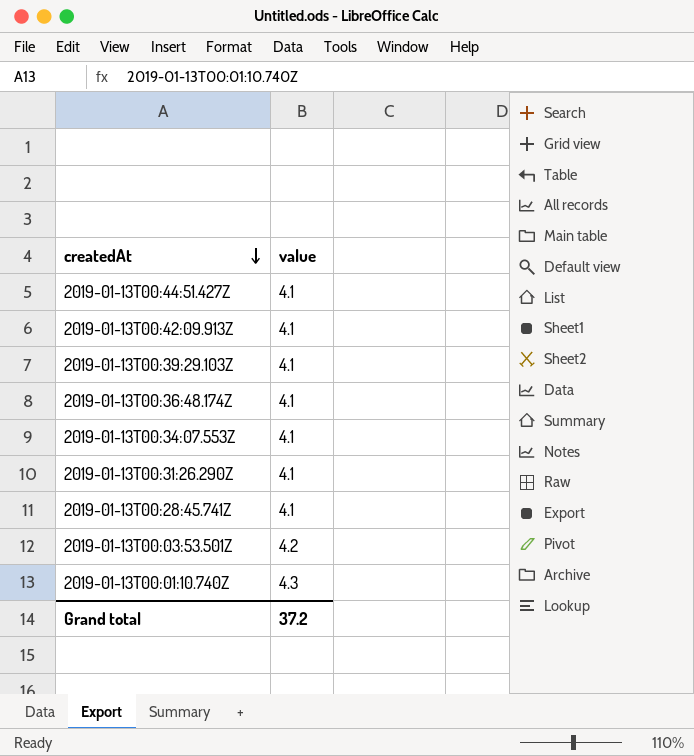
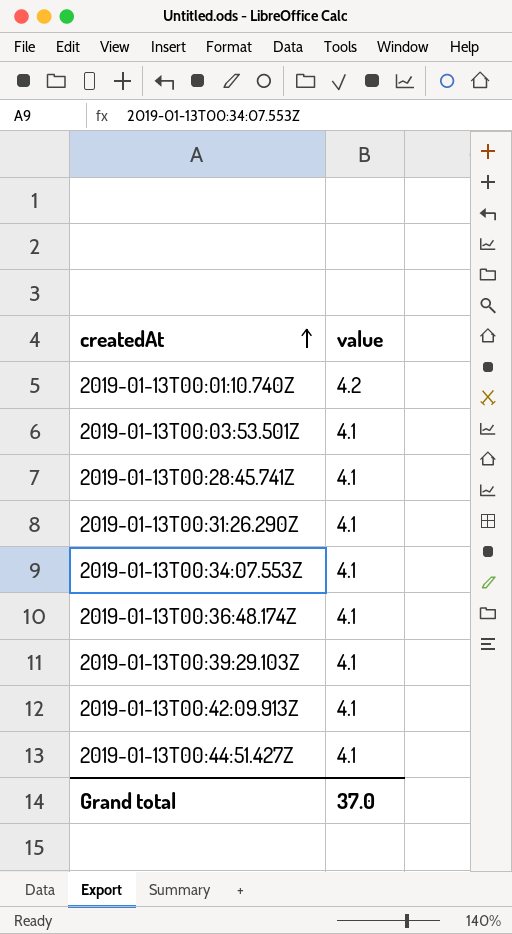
row order: createdAt descending -> createdAt ascending
2019-01-13T00:01:10.740Z | value: 4.3 -> 4.2
2019-01-13T00:03:53.501Z | value: 4.2 -> 4.1
Grand total | value: 37.2 -> 37.0

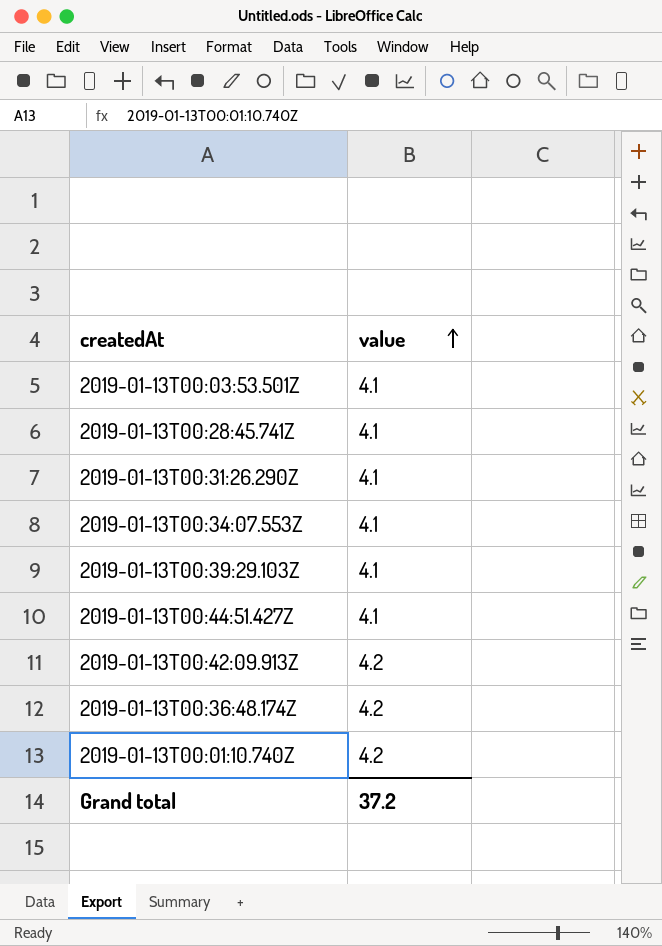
row order: createdAt ascending -> value ascending
2019-01-13T00:42:09.913Z | value: 4.1 -> 4.2
2019-01-13T00:36:48.174Z | value: 4.1 -> 4.2
Grand total | value: 37.0 -> 37.2

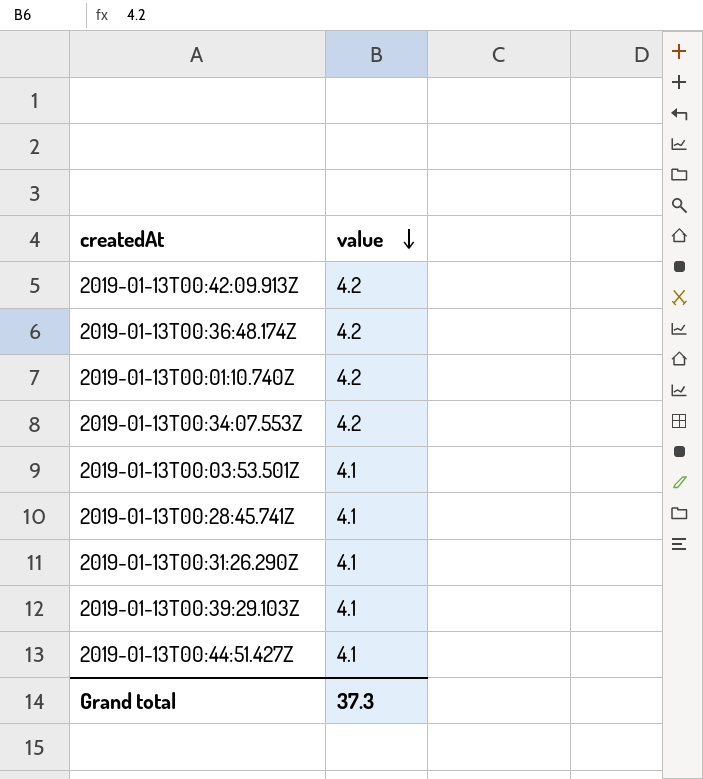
row order: value ascending -> value descending
2019-01-13T00:34:07.553Z | value: 4.1 -> 4.2
Grand total | value: 37.2 -> 37.3

